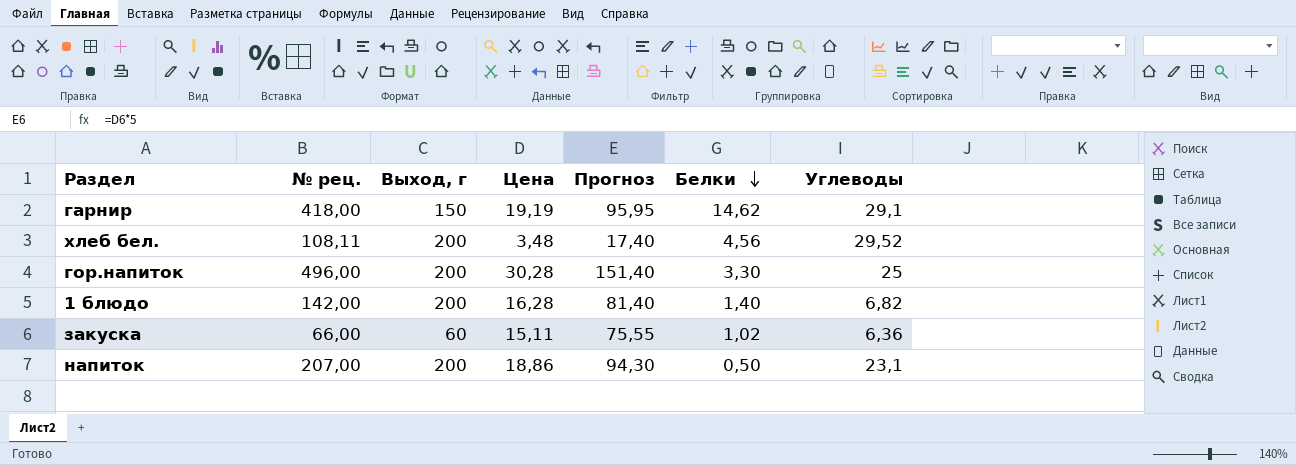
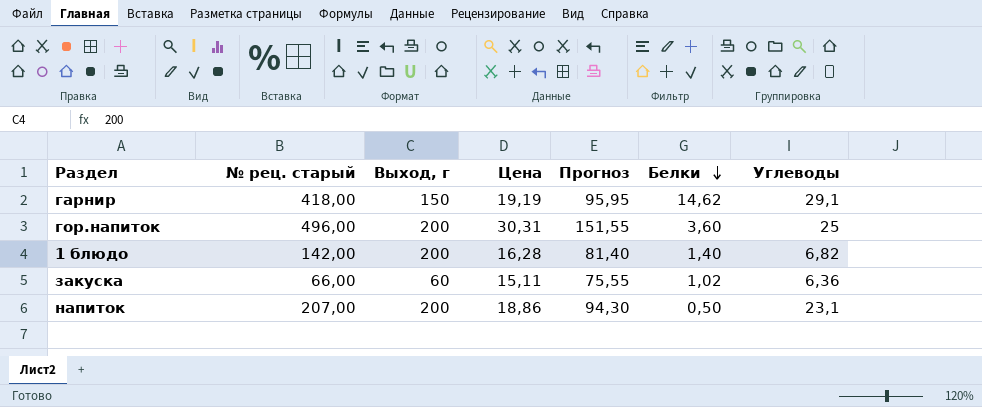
column name: № рец. -> № рец. старый
row хлеб бел.: 108,11 | 200 | 3,48 | 17,40 | 4,56 | 29,52 -> none
гор.напиток | Цена: 30,28 -> 30,31
гор.напиток | Прогноз: 151,40 -> 151,55
гор.напиток | Белки: 3,30 -> 3,60

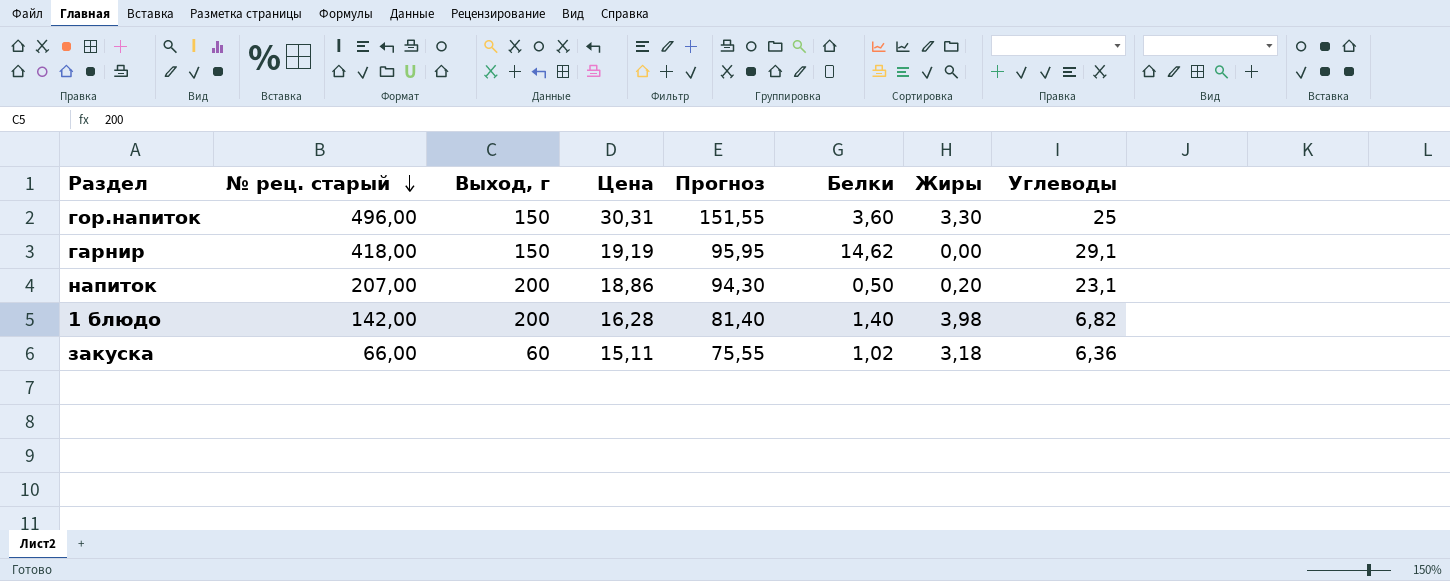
row order: Белки descending -> № рец. старый descending
column Жиры | position: none -> 7
гор.напиток | Выход, г: 200 -> 150

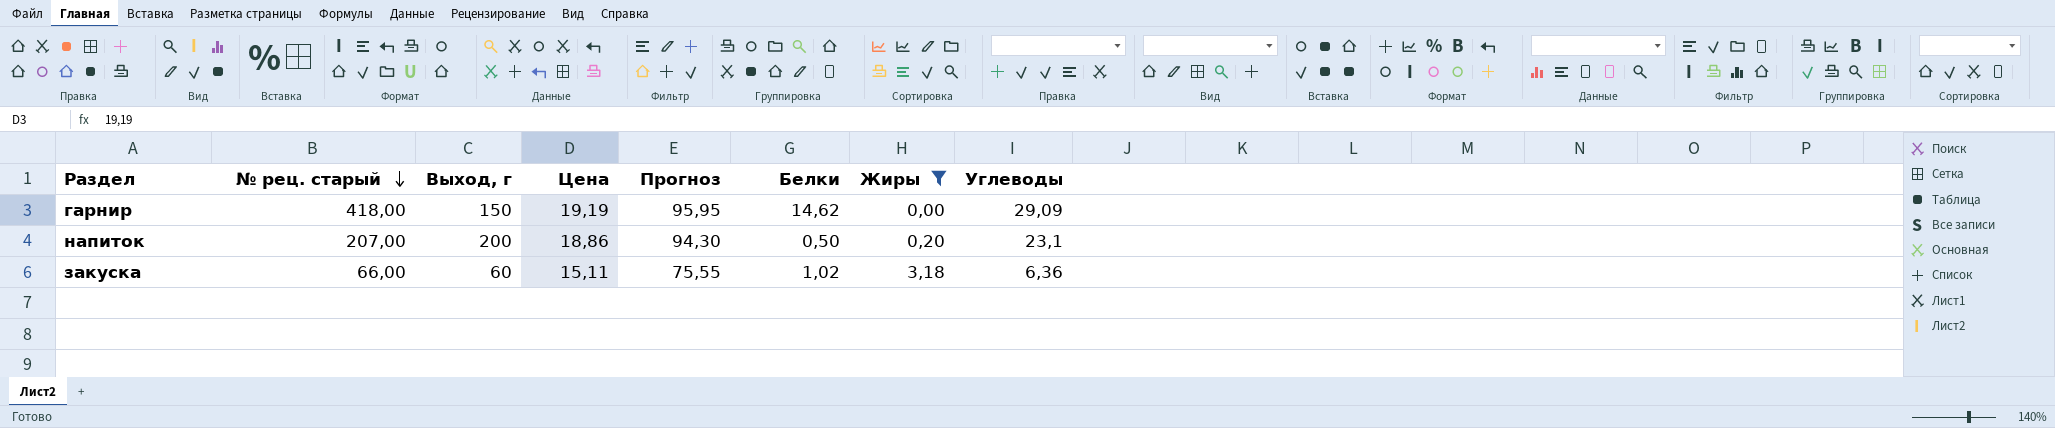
filter: none -> Жиры <= 3,18
гарнир | Углеводы: 29,1 -> 29,09

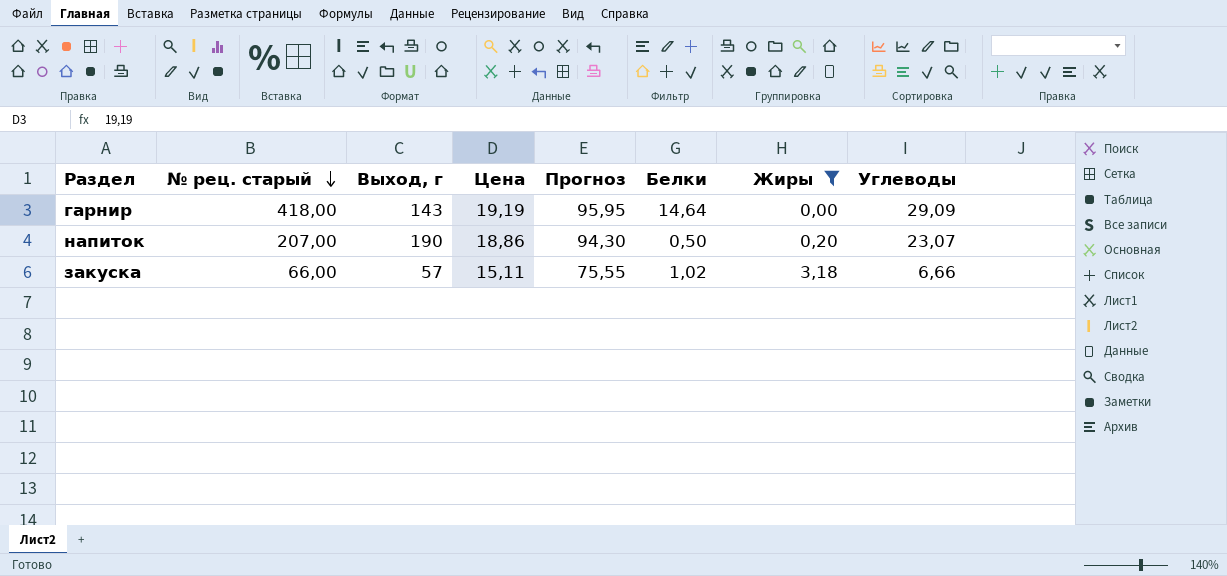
гарнир | Выход, г: 150 -> 143
гарнир | Белки: 14,62 -> 14,64
напиток | Выход, г: 200 -> 190
напиток | Углеводы: 23,1 -> 23,07
закуска | Выход, г: 60 -> 57
закуска | Углеводы: 6,36 -> 6,66

